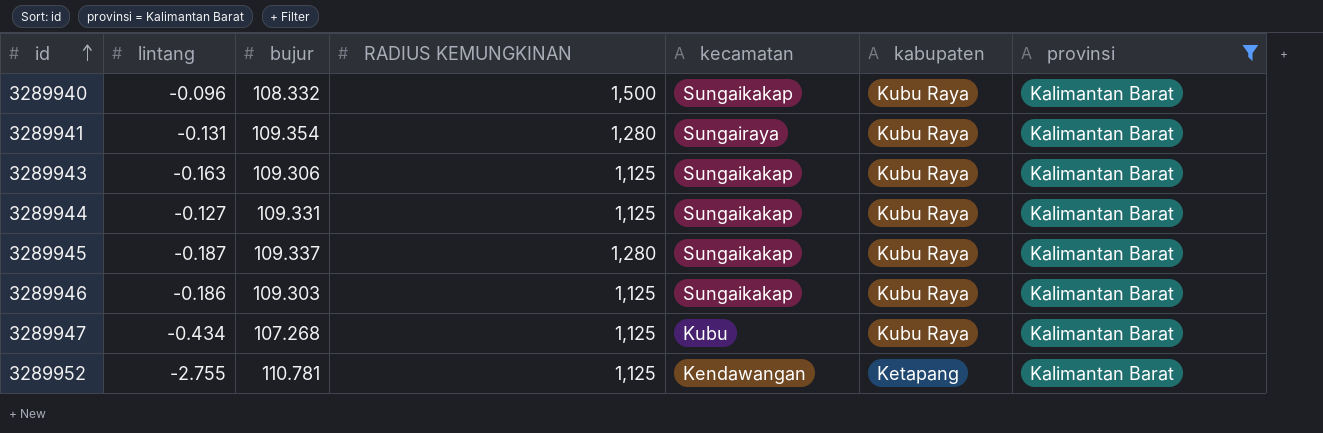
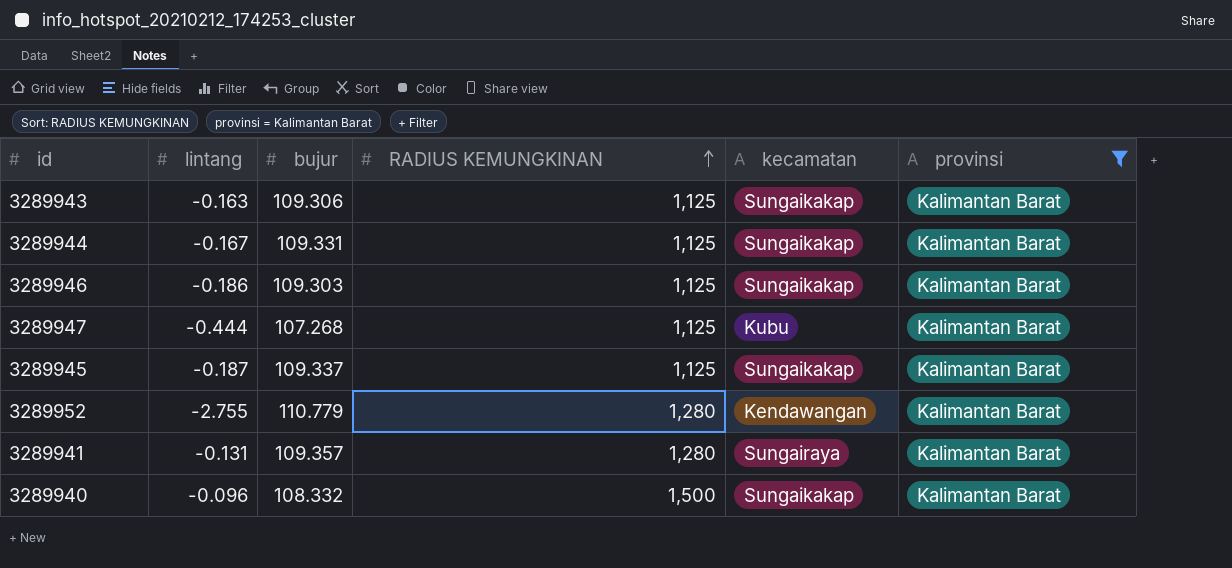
row order: id ascending -> RADIUS KEMUNGKINAN ascending
column kabupaten | position: 6 -> none
3289944 | lintang: -0.127 -> -0.167
3289947 | lintang: -0.434 -> -0.444
3289945 | RADIUS KEMUNGKINAN: 1,280 -> 1,125
3289952 | bujur: 110.781 -> 110.779
3289952 | RADIUS KEMUNGKINAN: 1,125 -> 1,280
3289941 | bujur: 109.354 -> 109.357

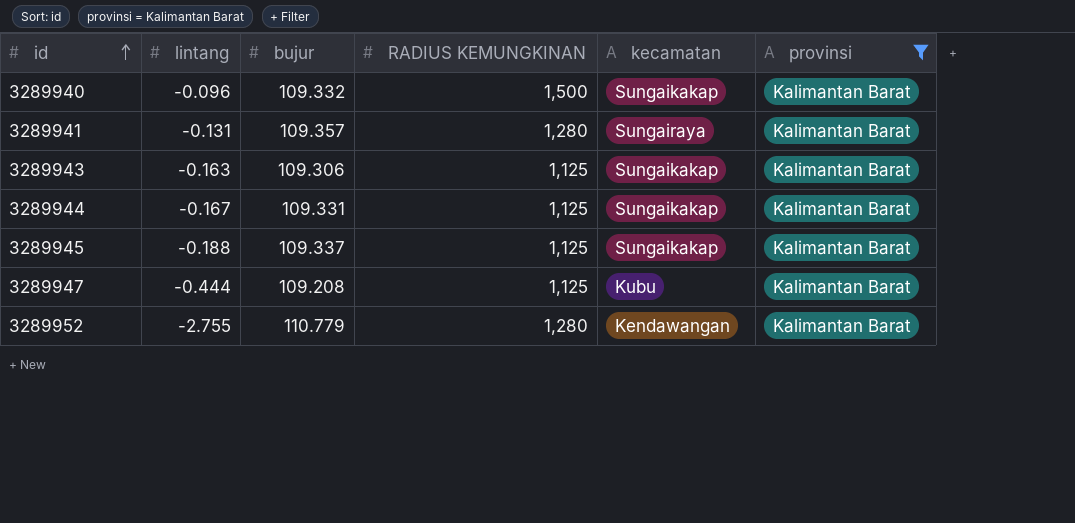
row order: RADIUS KEMUNGKINAN ascending -> id ascending
row 3289946: -0.186 | 109.303 | 1,125 | Sungaikakap | Kalimantan Barat -> none
3289940 | bujur: 108.332 -> 109.332
3289945 | lintang: -0.187 -> -0.188
3289947 | bujur: 107.268 -> 109.208

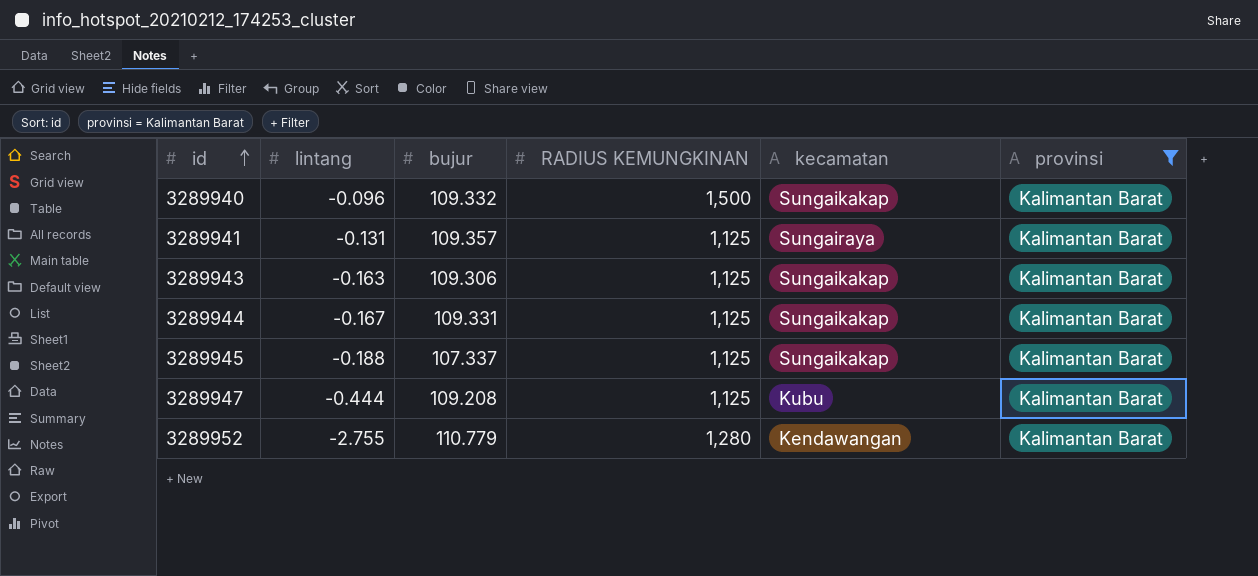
3289941 | RADIUS KEMUNGKINAN: 1,280 -> 1,125
3289945 | bujur: 109.337 -> 107.337

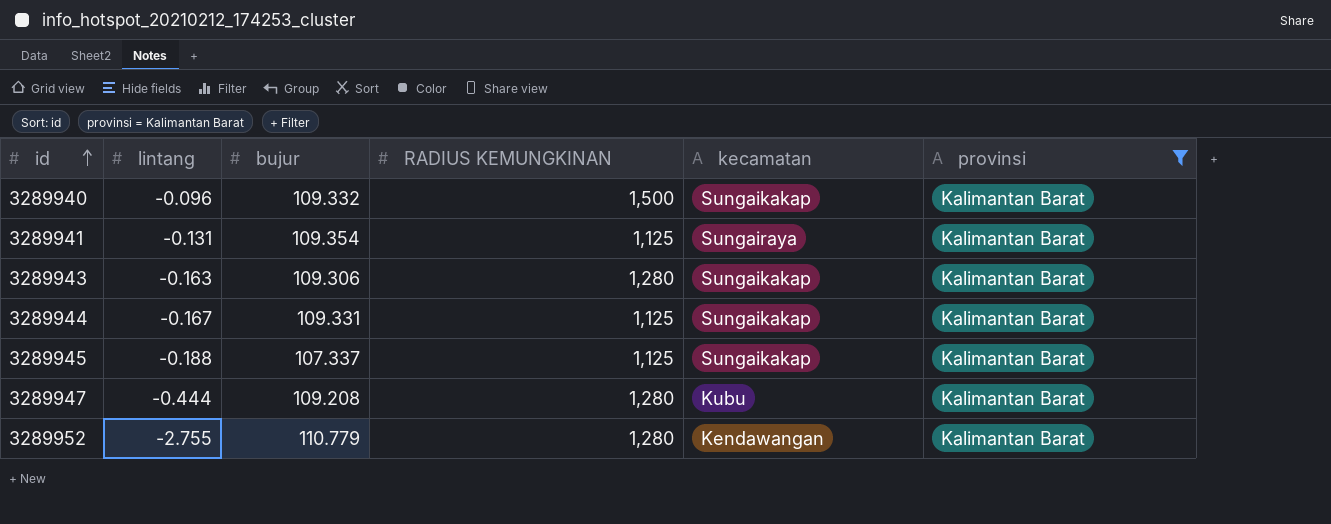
3289941 | bujur: 109.357 -> 109.354
3289943 | RADIUS KEMUNGKINAN: 1,125 -> 1,280
3289947 | RADIUS KEMUNGKINAN: 1,125 -> 1,280

